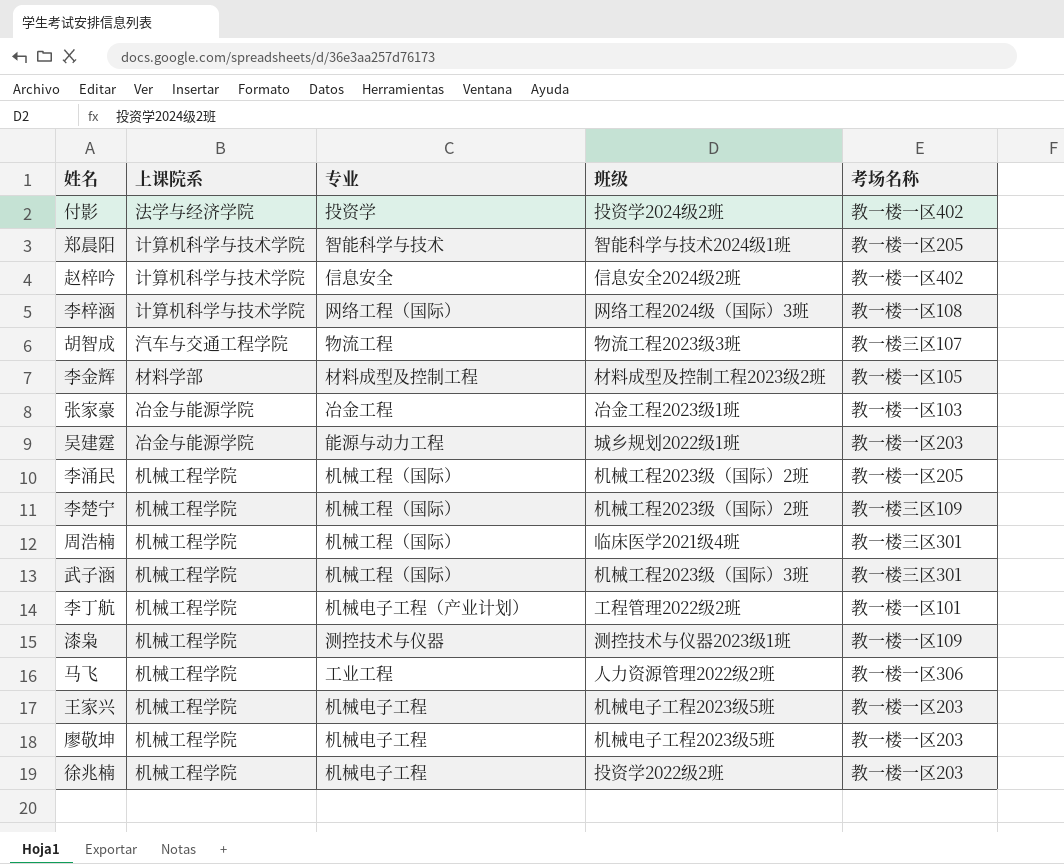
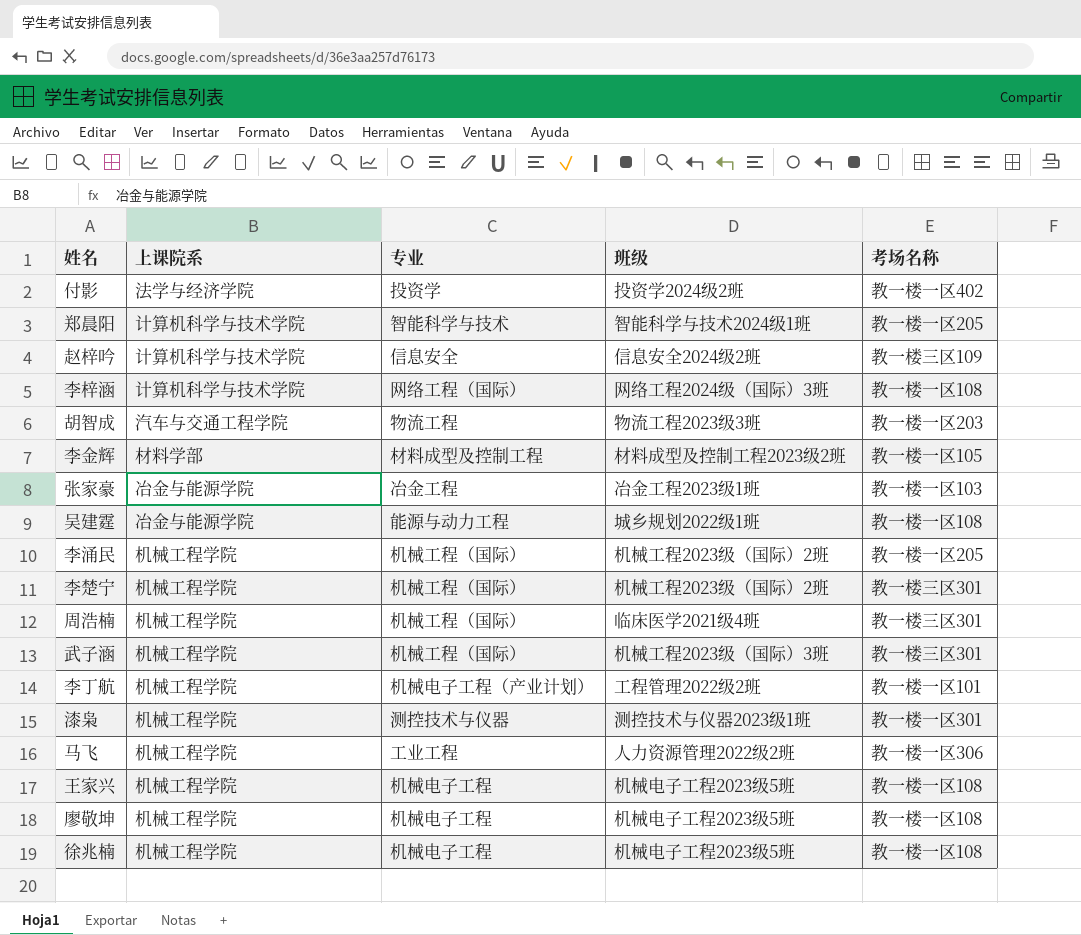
赵梓吟 | 考场名称: 教一楼一区402 -> 教一楼三区109
胡智成 | 考场名称: 教一楼三区107 -> 教一楼一区203
吴建霆 | 考场名称: 教一楼一区203 -> 教一楼一区108
李楚宁 | 考场名称: 教一楼三区109 -> 教一楼三区301
漆枭 | 考场名称: 教一楼一区109 -> 教一楼一区301
王家兴 | 考场名称: 教一楼一区203 -> 教一楼一区108
廖敬坤 | 考场名称: 教一楼一区203 -> 教一楼一区108
徐兆楠 | 班级: 投资学2022级2班 -> 机械电子工程2023级5班
徐兆楠 | 考场名称: 教一楼一区203 -> 教一楼一区108

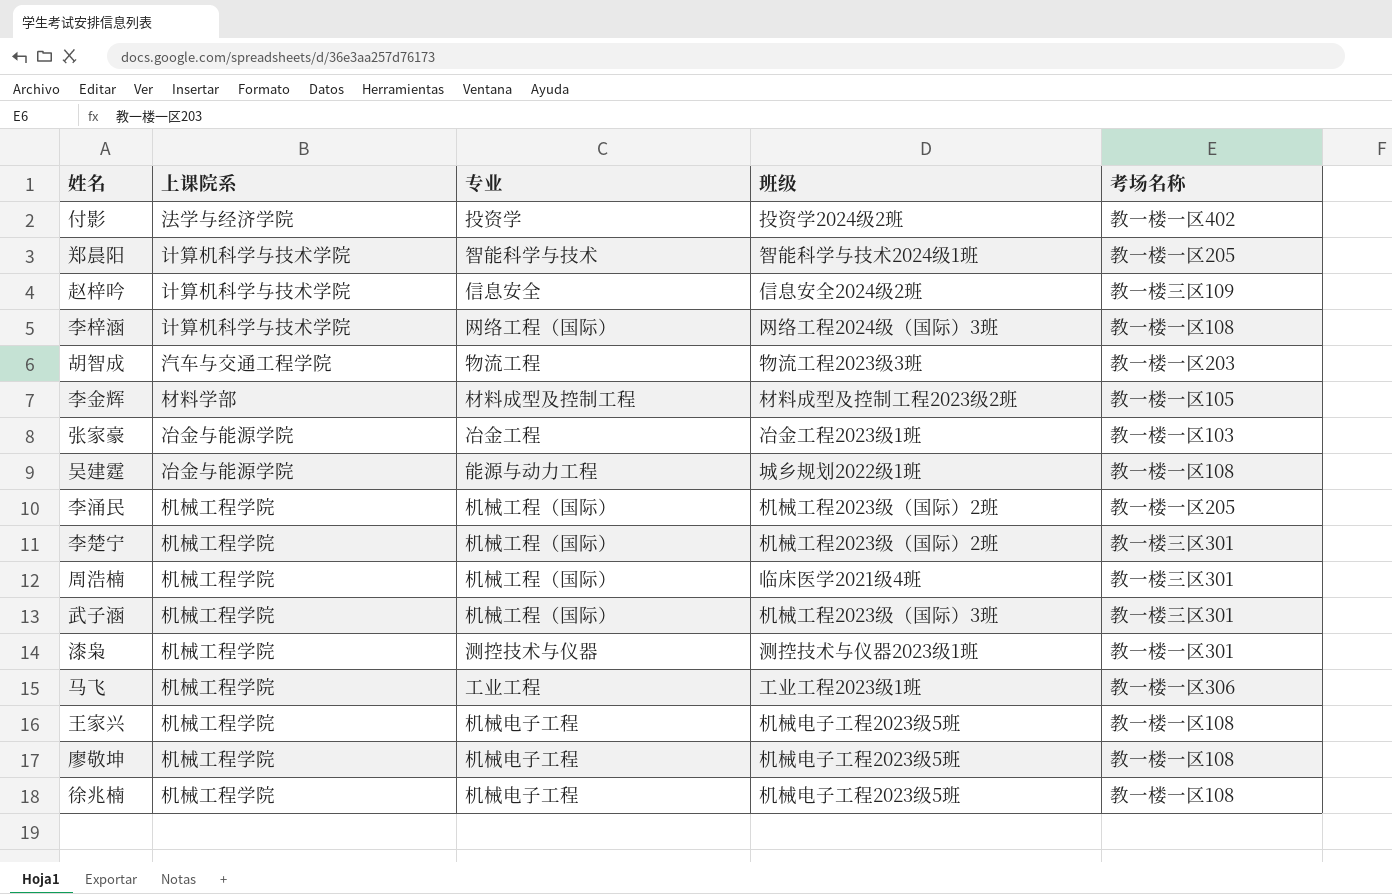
row 李丁航: 机械工程学院 | 机械电子工程（产业计划） | 工程管理2022级2班 | 教一楼一区101 -> none
马飞 | 班级: 人力资源管理2022级2班 -> 工业工程2023级1班

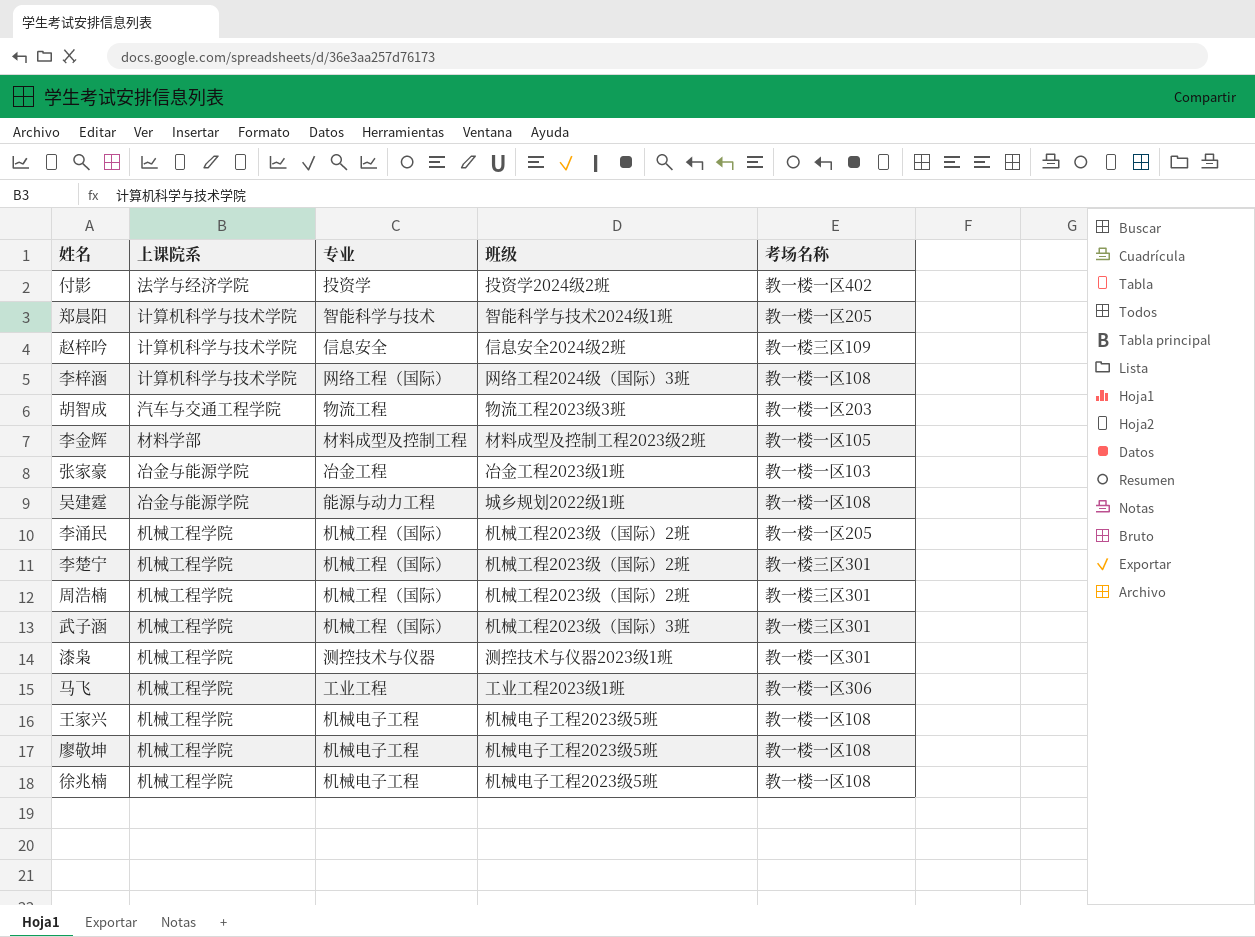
周浩楠 | 班级: 临床医学2021级4班 -> 机械工程2023级（国际）2班

